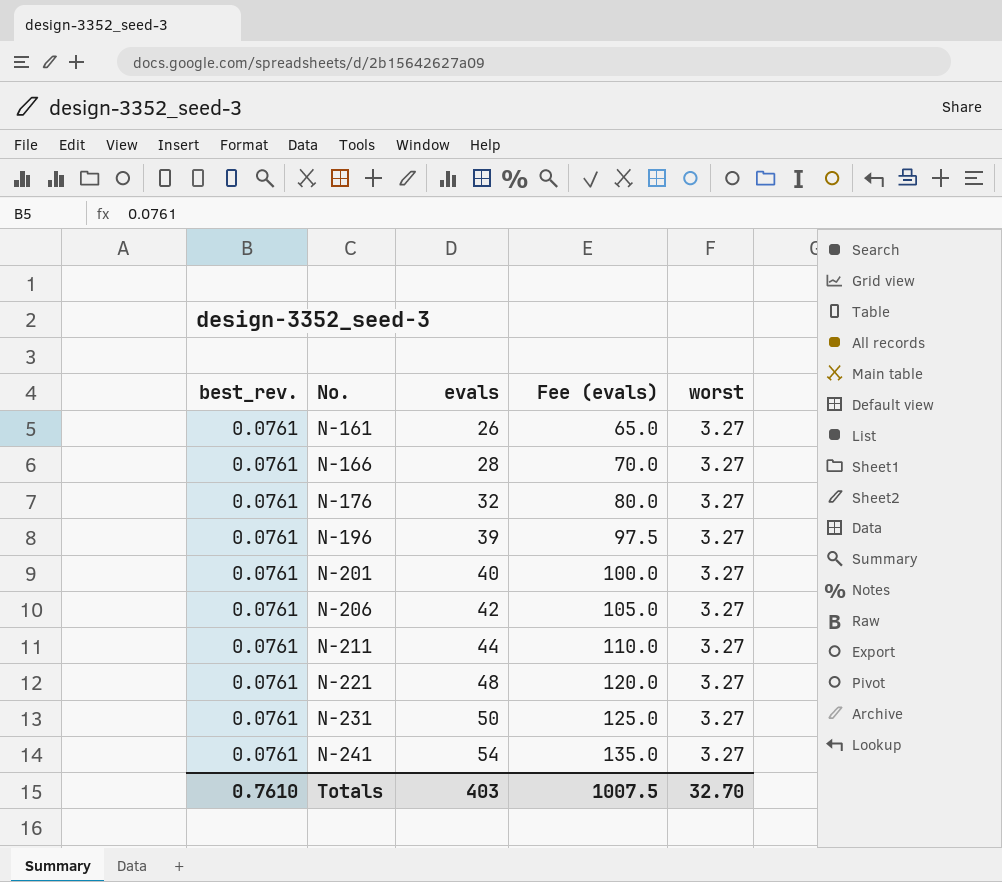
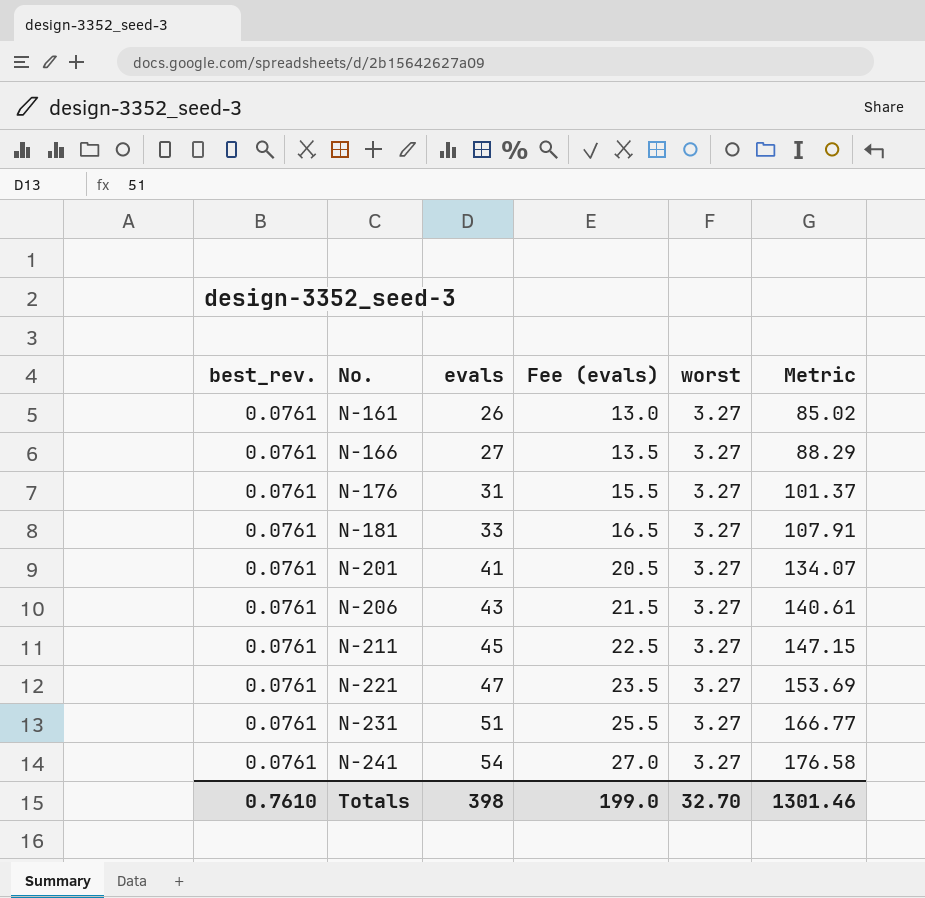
column Fee (evals) | formula: [evals] * 2.5 -> [evals] * 0.5
column Metric | formula: none -> [evals] * [worst]
row N-196: 0.0761 | 39 | 97.5 | 3.27 -> none
N-166 | evals: 28 -> 27
N-176 | evals: 32 -> 31
row N-181: none -> 0.0761 | 33 | 16.5 | 3.27 | 107.91
N-201 | evals: 40 -> 41
N-206 | evals: 42 -> 43
N-211 | evals: 44 -> 45
N-221 | evals: 48 -> 47
N-231 | evals: 50 -> 51
Totals | evals: 403 -> 398
Totals | Fee (evals): 1007.5 -> 199.0

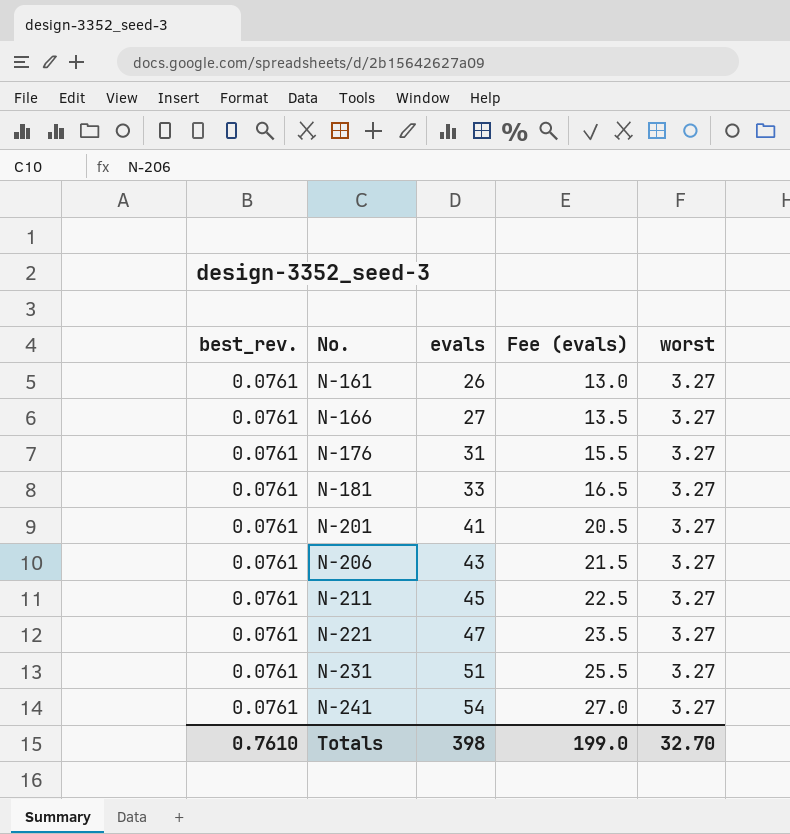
column Metric | formula: [evals] * [worst] -> none

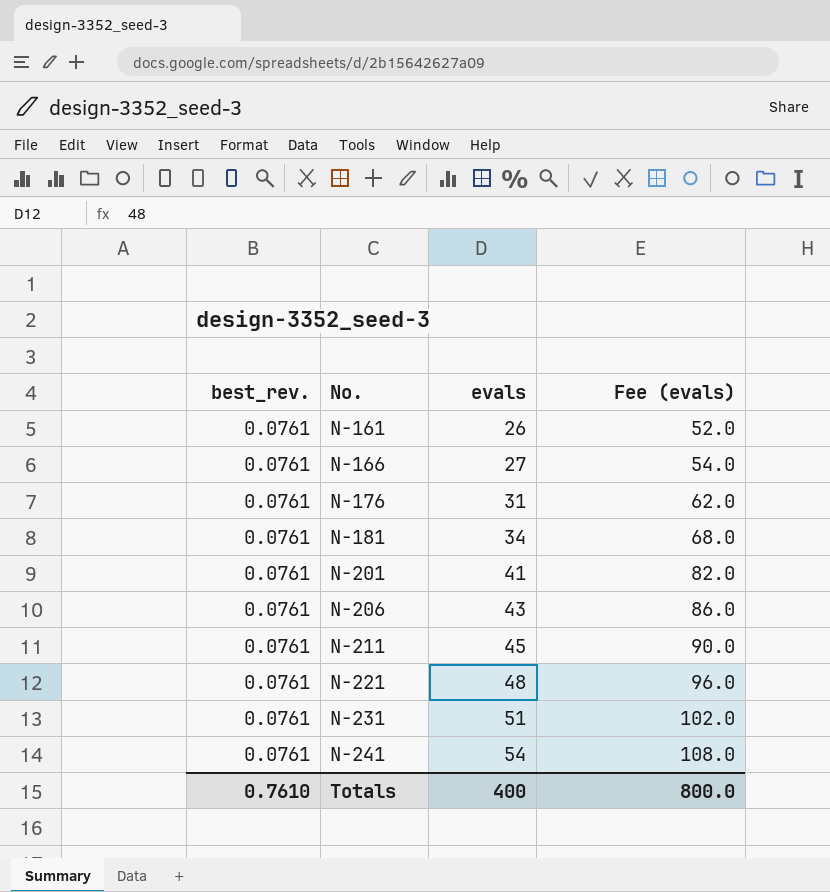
column worst | position: 5 -> none
column Fee (evals) | formula: [evals] * 0.5 -> [evals] * 2
N-181 | evals: 33 -> 34
N-221 | evals: 47 -> 48
Totals | evals: 398 -> 400
Totals | Fee (evals): 199.0 -> 800.0

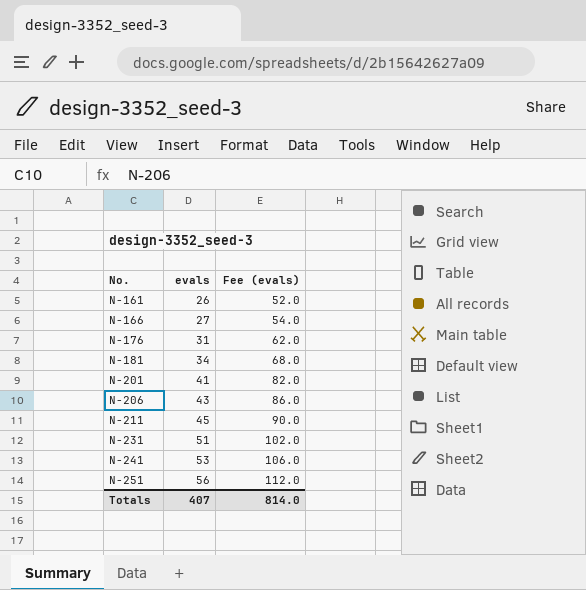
column best_rev. | position: 1 -> none
row N-221: 0.0761 | 48 | 96.0 -> none
N-241 | evals: 54 -> 53
N-241 | Fee (evals): 108.0 -> 106.0
row N-251: none -> 56 | 112.0
Totals | evals: 400 -> 407
Totals | Fee (evals): 800.0 -> 814.0

